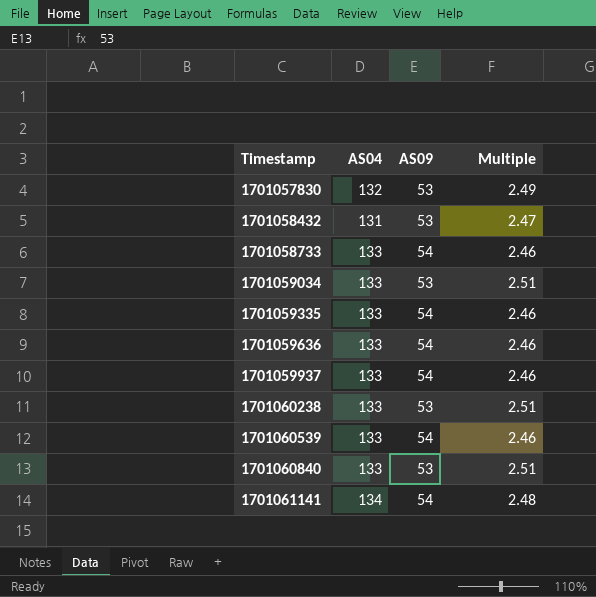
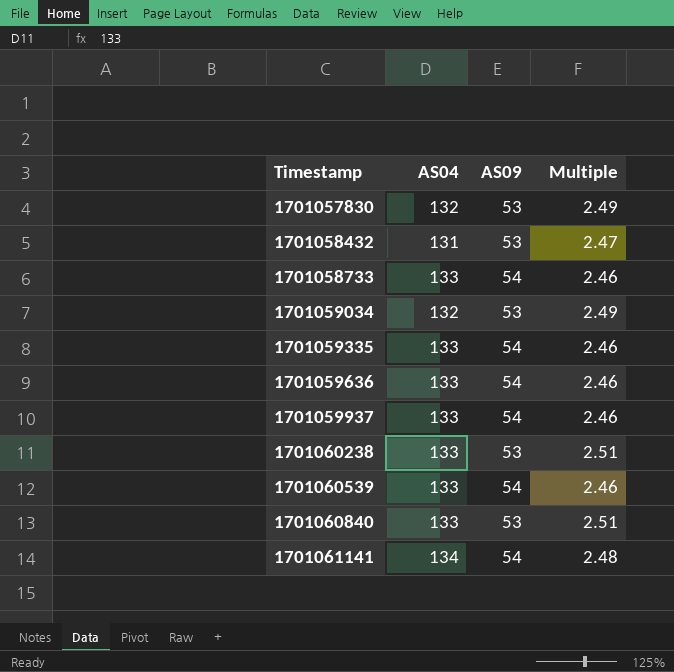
1701059034 | AS04: 133 -> 132
1701059034 | Multiple: 2.51 -> 2.49

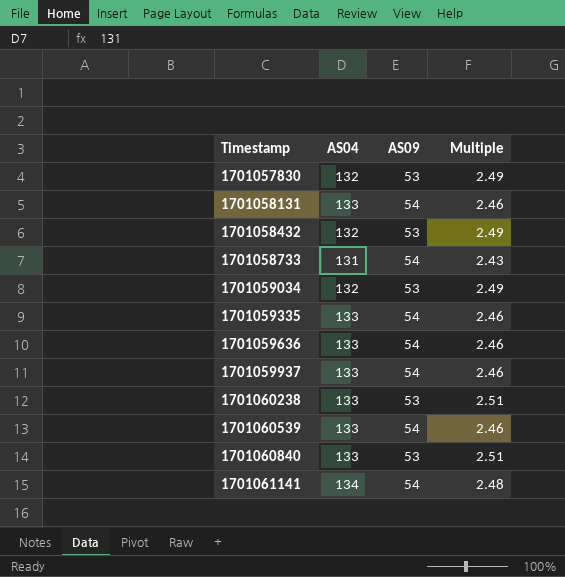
row 1701058131: none -> 133 | 54 | 2.46
1701058432 | AS04: 131 -> 132
1701058432 | Multiple: 2.47 -> 2.49
1701058733 | AS04: 133 -> 131
1701058733 | Multiple: 2.46 -> 2.43

